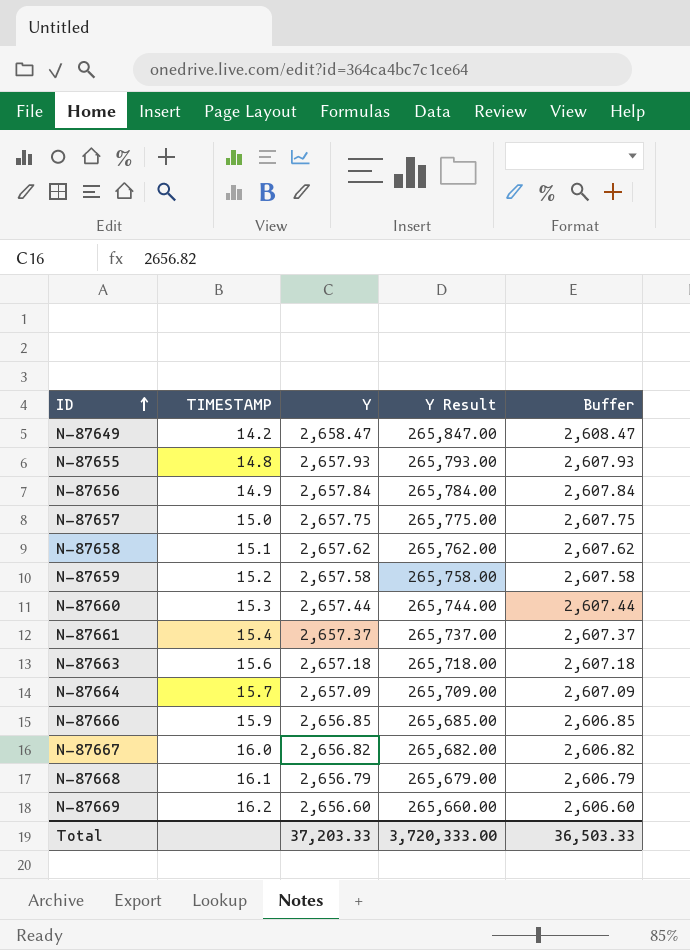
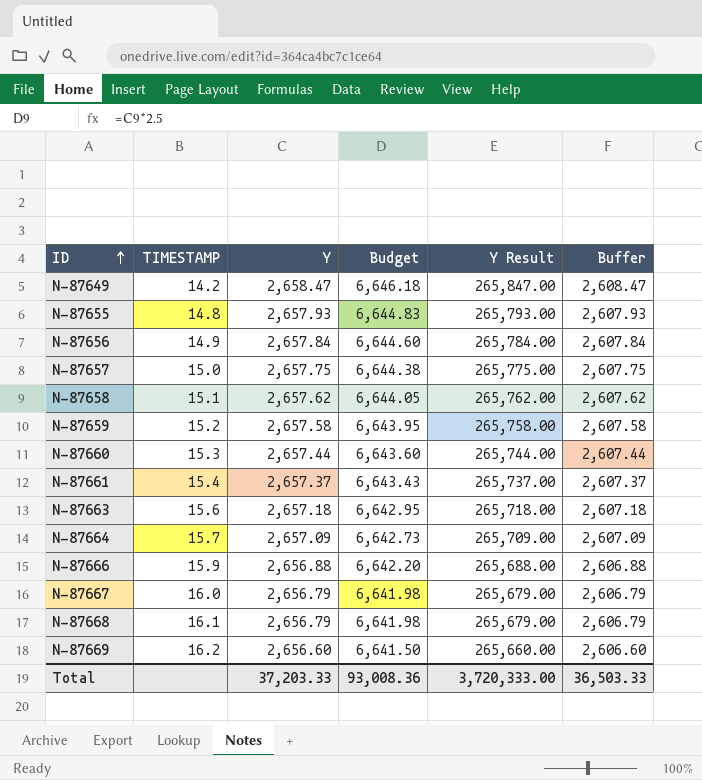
column Budget | formula: none -> [Y] * 2.5
N-87666 | Y: 2,656.85 -> 2,656.88
N-87666 | Y Result: 265,685.00 -> 265,688.00
N-87666 | Buffer: 2,606.85 -> 2,606.88
N-87667 | Y: 2,656.82 -> 2,656.79
N-87667 | Y Result: 265,682.00 -> 265,679.00
N-87667 | Buffer: 2,606.82 -> 2,606.79

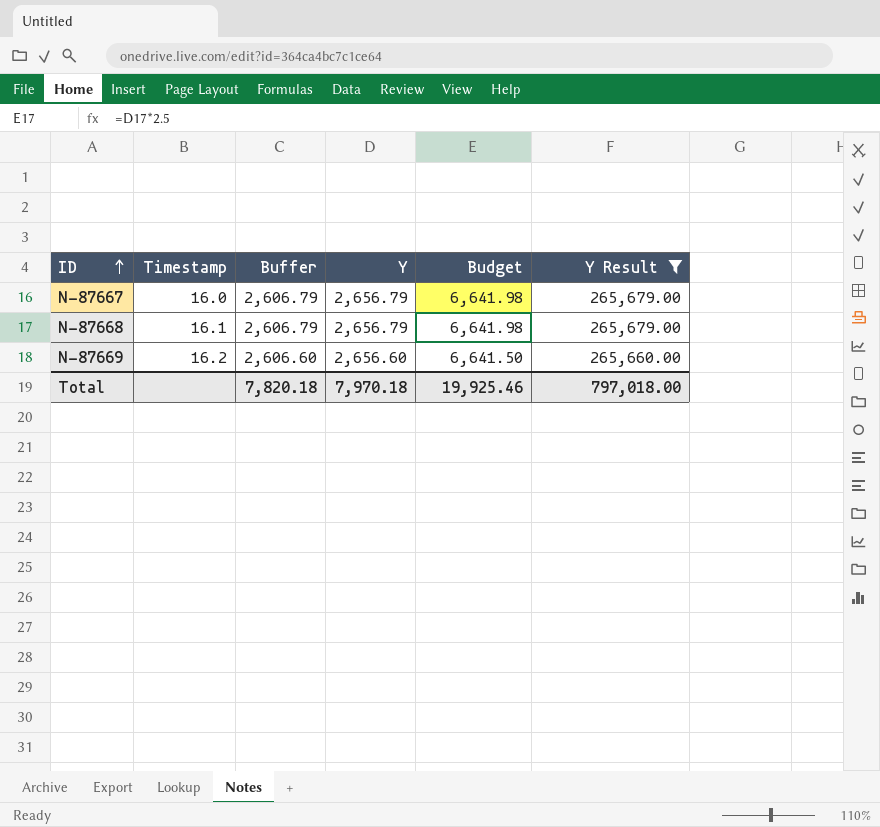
filter: none -> Y Result <= 265,679.00
column name: TIMESTAMP -> Timestamp
column Buffer | position: 6 -> 3
Total | Buffer: 36,503.33 -> 7,820.18
Total | Y: 37,203.33 -> 7,970.18
Total | Budget: 93,008.36 -> 19,925.46
Total | Y Result: 3,720,333.00 -> 797,018.00

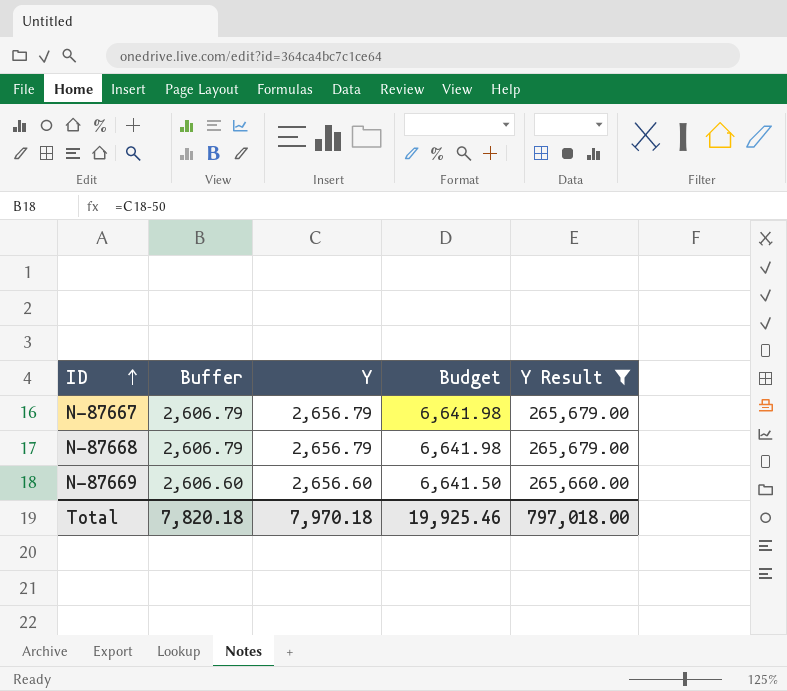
column Timestamp | position: 2 -> none

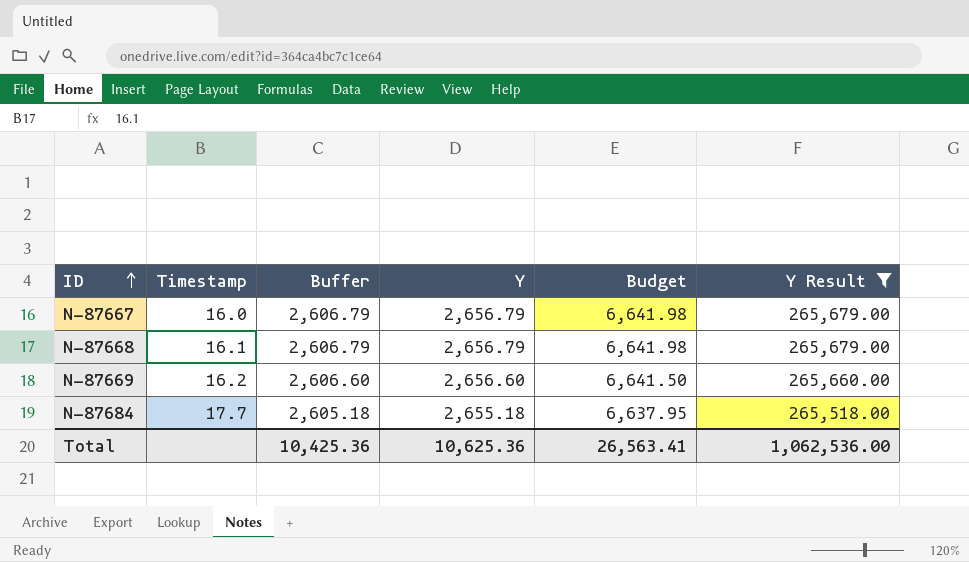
column Timestamp | position: none -> 2
row N-87684: none -> 17.7 | 2,605.18 | 2,655.18 | 6,637.95 | 265,518.00
Total | Buffer: 7,820.18 -> 10,425.36
Total | Y: 7,970.18 -> 10,625.36
Total | Budget: 19,925.46 -> 26,563.41
Total | Y Result: 797,018.00 -> 1,062,536.00

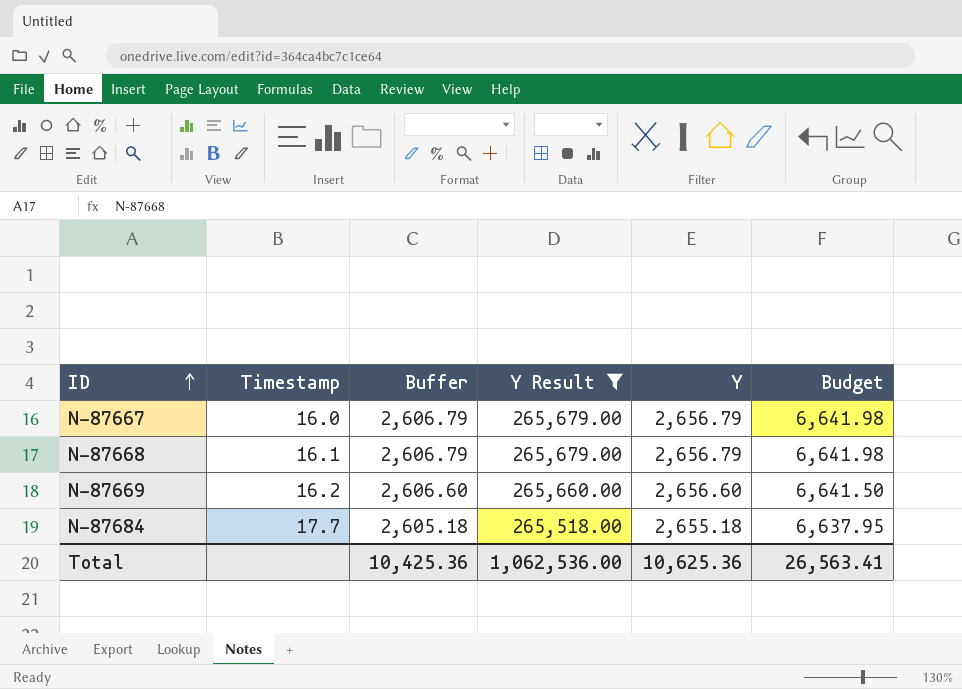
column Y Result | position: 6 -> 4

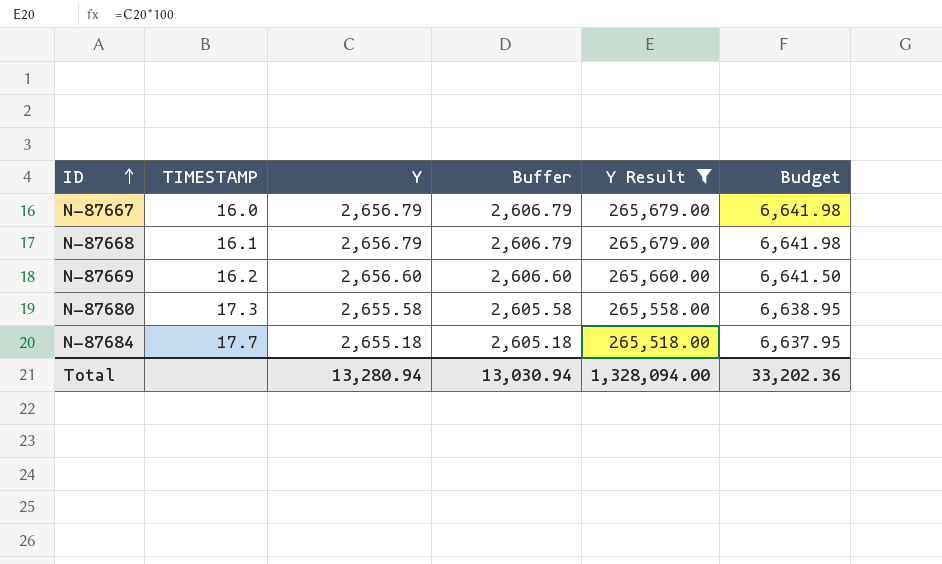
column name: Timestamp -> TIMESTAMP
column Y | position: 5 -> 3
row N-87680: none -> 17.3 | 2,655.58 | 2,605.58 | 265,558.00 | 6,638.95
Total | Y: 10,625.36 -> 13,280.94
Total | Buffer: 10,425.36 -> 13,030.94
Total | Y Result: 1,062,536.00 -> 1,328,094.00
Total | Budget: 26,563.41 -> 33,202.36

